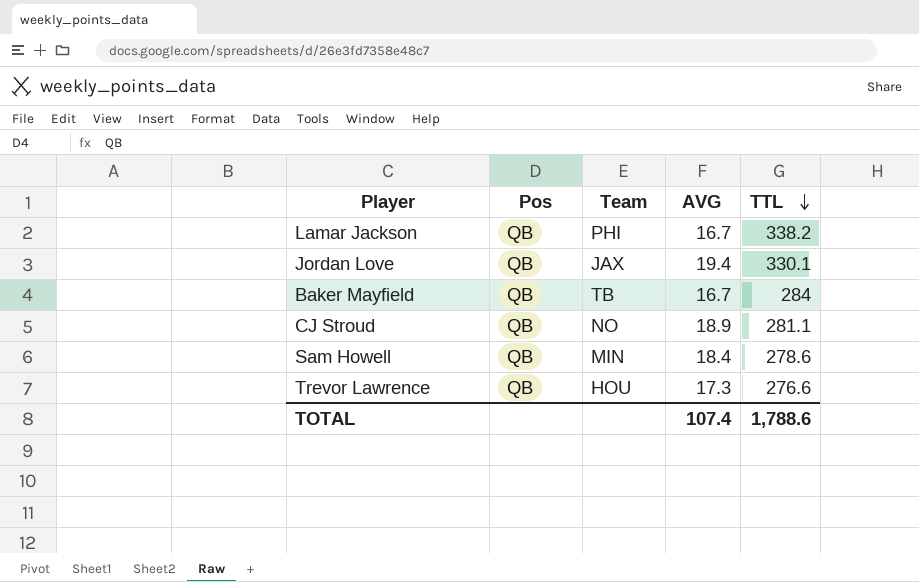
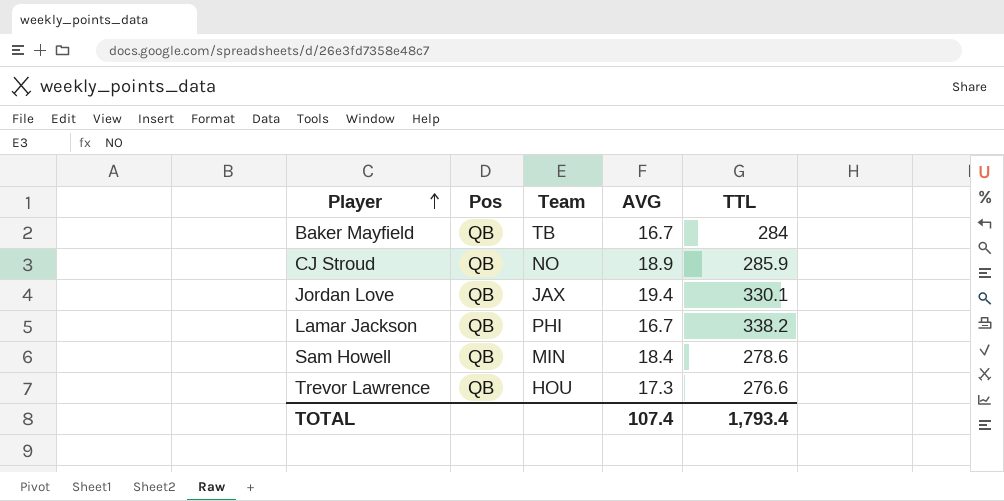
row order: TTL descending -> Player ascending
CJ Stroud | TTL: 281.1 -> 285.9
TOTAL | TTL: 1,788.6 -> 1,793.4

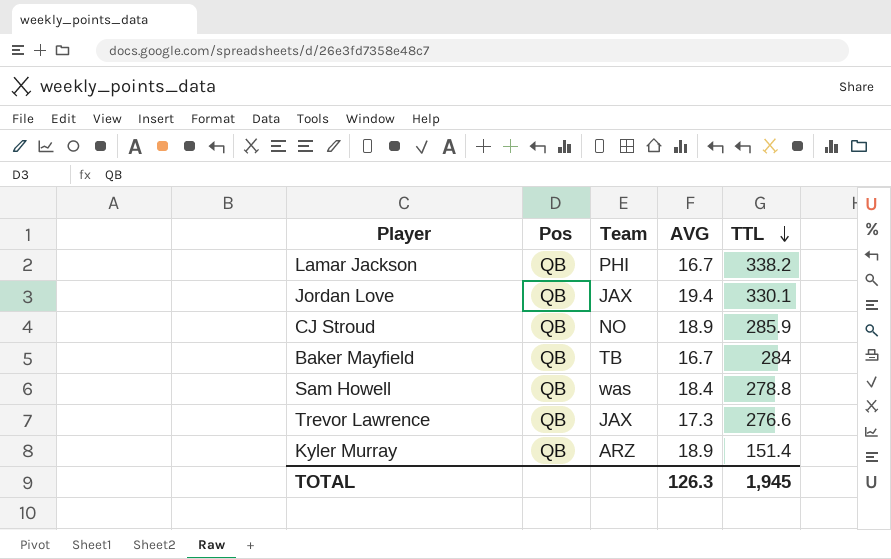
row order: Player ascending -> TTL descending
Sam Howell | Team: MIN -> was
Sam Howell | TTL: 278.6 -> 278.8
Trevor Lawrence | Team: HOU -> JAX
row Kyler Murray: none -> QB | ARZ | 18.9 | 151.4
TOTAL | AVG: 107.4 -> 126.3
TOTAL | TTL: 1,793.4 -> 1,945

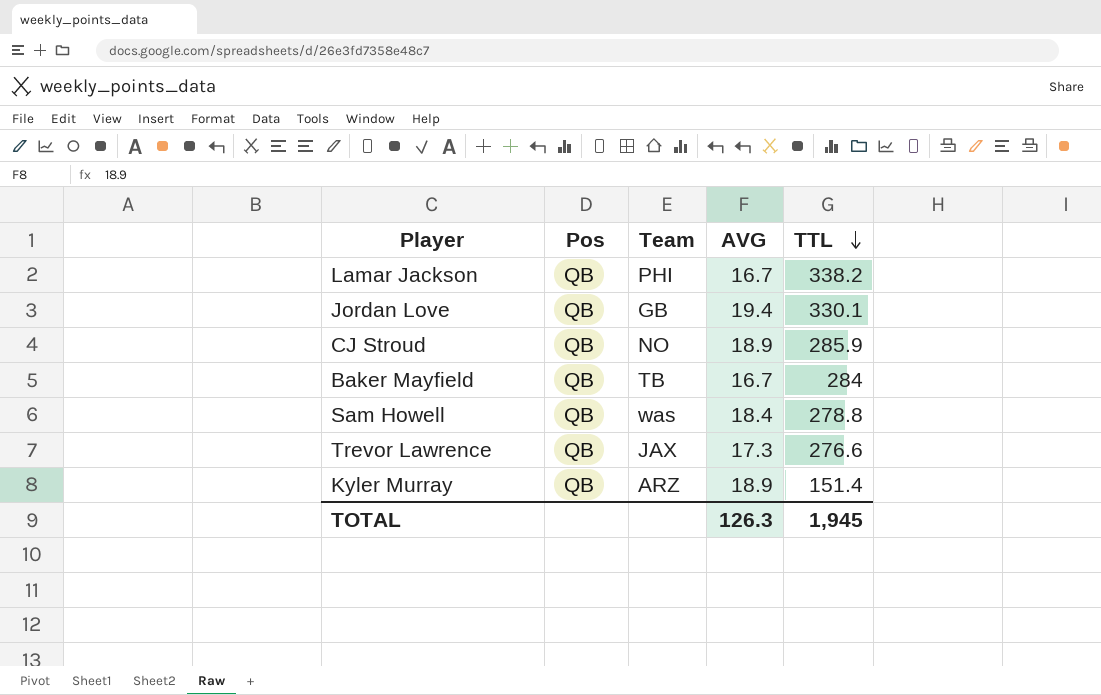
Jordan Love | Team: JAX -> GB

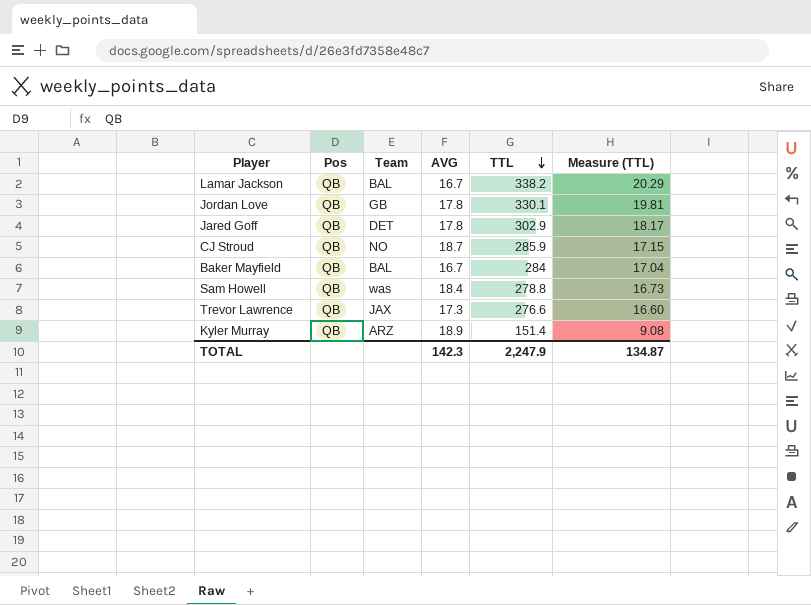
column Measure (TTL) | formula: none -> [TTL] * 0.06
Lamar Jackson | Team: PHI -> BAL
Jordan Love | AVG: 19.4 -> 17.8
row Jared Goff: none -> QB | DET | 17.8 | 302.9 | 18.17
CJ Stroud | AVG: 18.9 -> 18.7
Baker Mayfield | Team: TB -> BAL
TOTAL | AVG: 126.3 -> 142.3
TOTAL | TTL: 1,945 -> 2,247.9

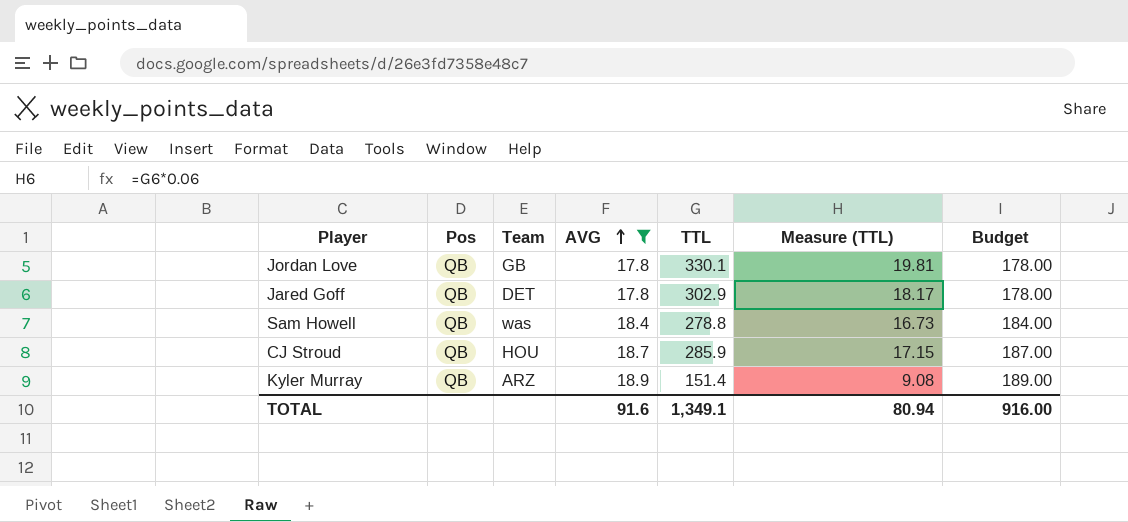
filter: none -> AVG >= 17.8
row order: TTL descending -> AVG ascending
column Budget | formula: none -> [AVG] * 10
CJ Stroud | Team: NO -> HOU
TOTAL | AVG: 142.3 -> 91.6
TOTAL | TTL: 2,247.9 -> 1,349.1
TOTAL | Measure (TTL): 134.87 -> 80.94

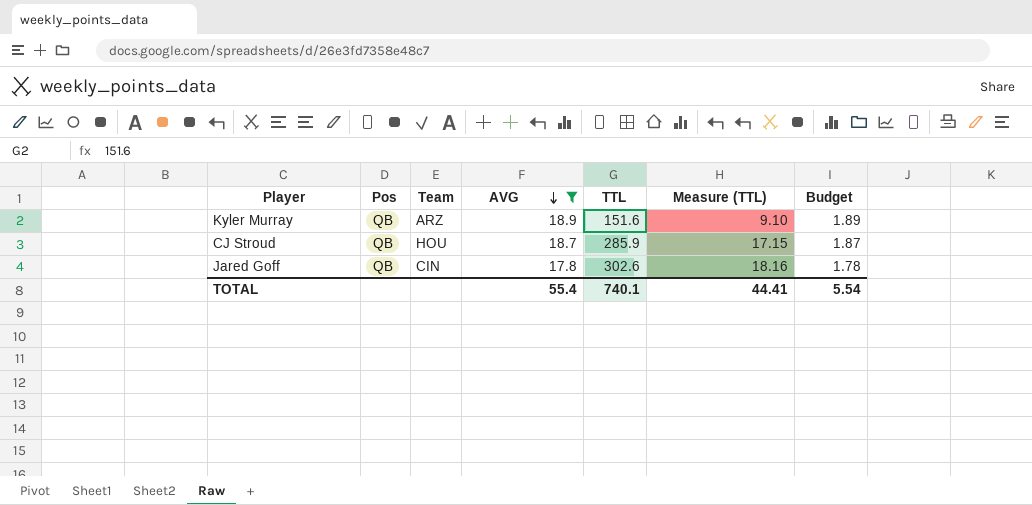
row order: AVG ascending -> AVG descending
column Budget | formula: [AVG] * 10 -> [AVG] * 0.1
row Jordan Love: QB | GB | 17.8 | 330.1 | 19.81 | 178.00 -> none
row Sam Howell: QB | was | 18.4 | 278.8 | 16.73 | 184.00 -> none
Kyler Murray | TTL: 151.4 -> 151.6
Kyler Murray | Measure (TTL): 9.08 -> 9.10
Jared Goff | Team: DET -> CIN
Jared Goff | TTL: 302.9 -> 302.6
Jared Goff | Measure (TTL): 18.17 -> 18.16
TOTAL | AVG: 91.6 -> 55.4
TOTAL | TTL: 1,349.1 -> 740.1
TOTAL | Measure (TTL): 80.94 -> 44.41
TOTAL | Budget: 916.00 -> 5.54

